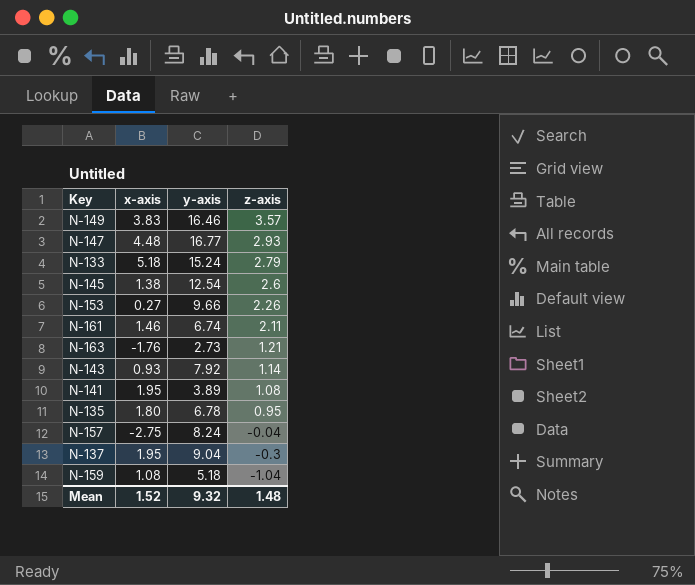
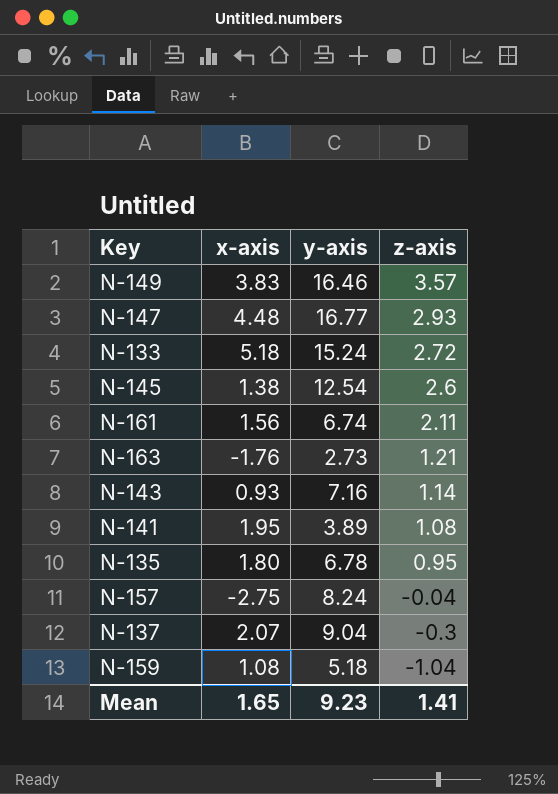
row N-153: 0.27 | 9.66 | 2.26 -> none
N-133 | z-axis: 2.79 -> 2.72
N-161 | x-axis: 1.46 -> 1.56
N-143 | y-axis: 7.92 -> 7.16
N-137 | x-axis: 1.95 -> 2.07
Mean | x-axis: 1.52 -> 1.65
Mean | y-axis: 9.32 -> 9.23
Mean | z-axis: 1.48 -> 1.41

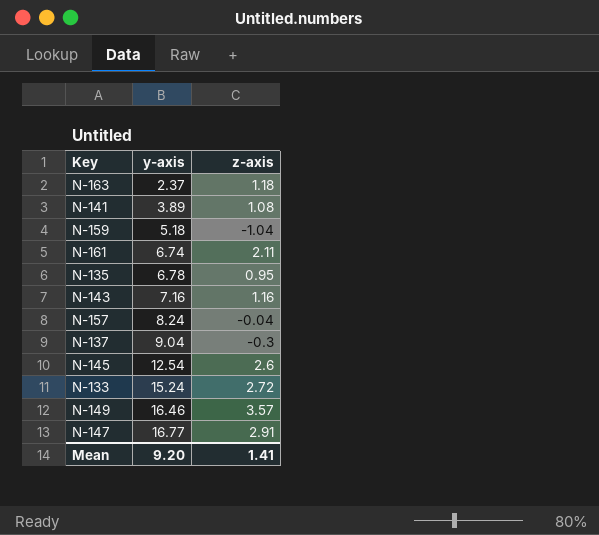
row order: z-axis descending -> y-axis ascending
column x-axis | position: 2 -> none
N-163 | y-axis: 2.73 -> 2.37
N-163 | z-axis: 1.21 -> 1.18
N-143 | z-axis: 1.14 -> 1.16
N-147 | z-axis: 2.93 -> 2.91
Mean | y-axis: 9.23 -> 9.20

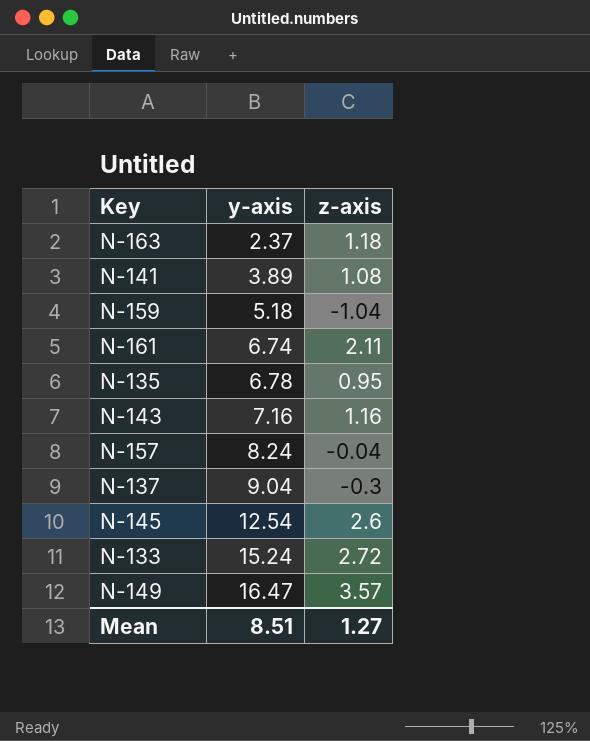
row N-147: 16.77 | 2.91 -> none
N-149 | y-axis: 16.46 -> 16.47
Mean | y-axis: 9.20 -> 8.51
Mean | z-axis: 1.41 -> 1.27

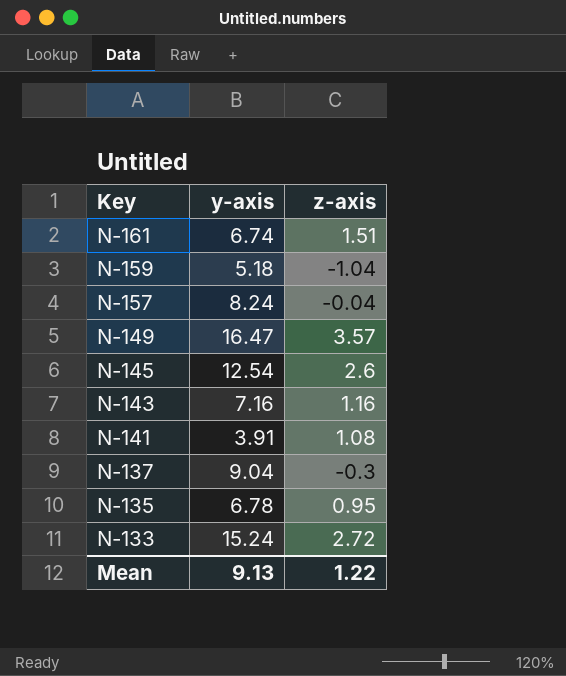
row order: y-axis ascending -> Key descending
row N-163: 2.37 | 1.18 -> none
N-161 | z-axis: 2.11 -> 1.51
N-141 | y-axis: 3.89 -> 3.91
Mean | y-axis: 8.51 -> 9.13
Mean | z-axis: 1.27 -> 1.22

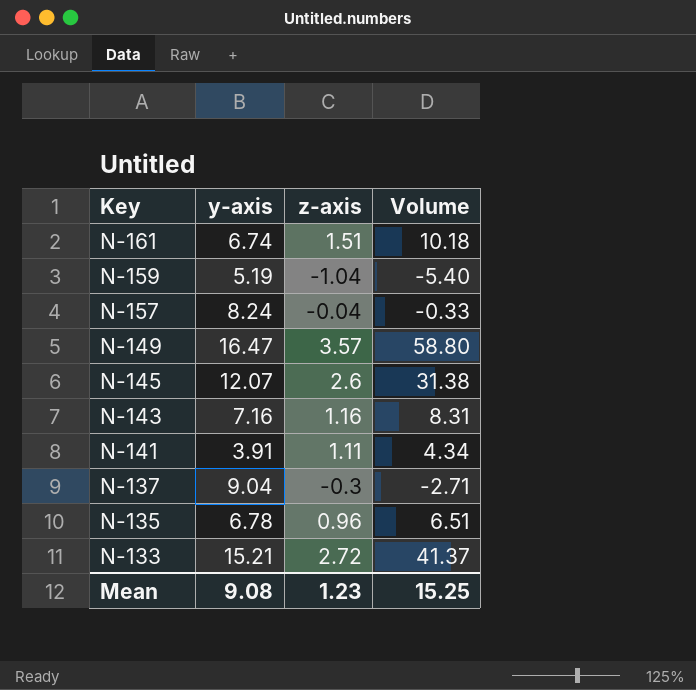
column Volume | formula: none -> [y-axis] * [z-axis]
N-159 | y-axis: 5.18 -> 5.19
N-145 | y-axis: 12.54 -> 12.07
N-141 | z-axis: 1.08 -> 1.11
N-135 | z-axis: 0.95 -> 0.96
N-133 | y-axis: 15.24 -> 15.21
Mean | y-axis: 9.13 -> 9.08
Mean | z-axis: 1.22 -> 1.23

